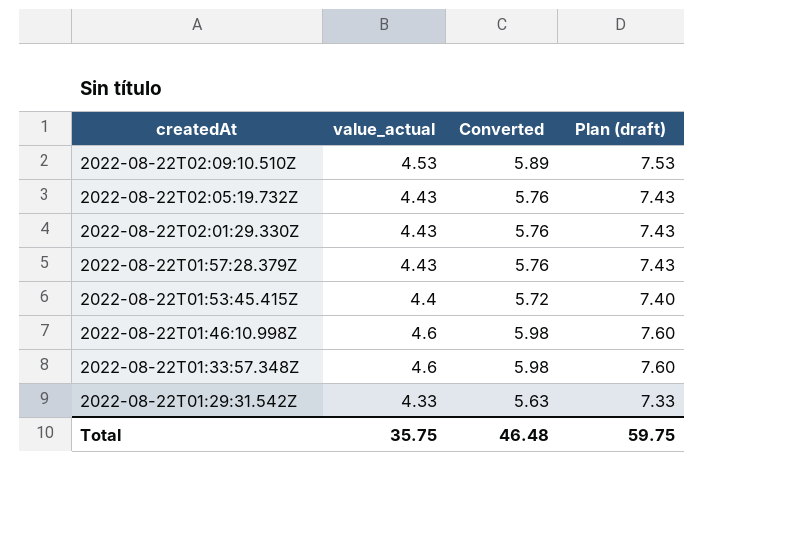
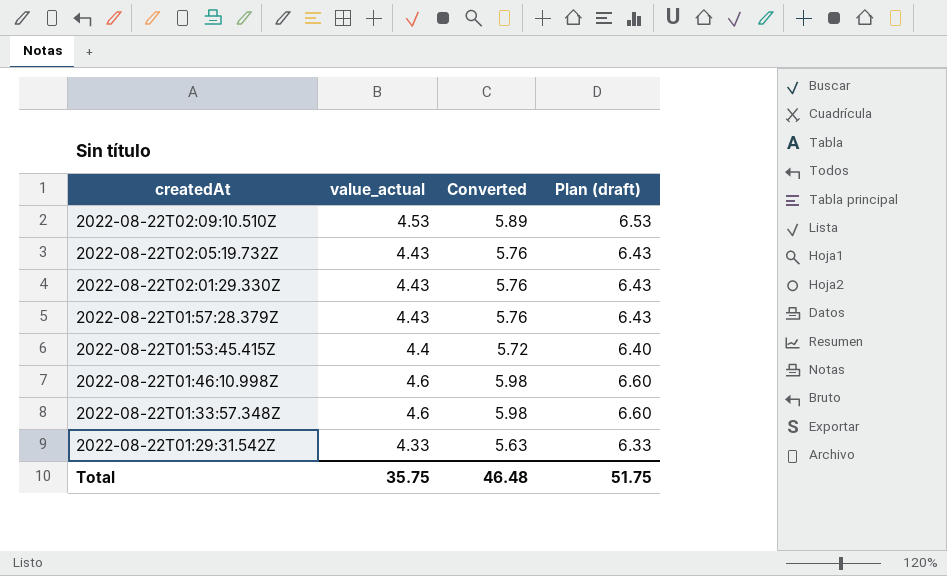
column Plan (draft) | formula: [value_actual] + 3 -> [value_actual] + 2
Total | Plan (draft): 59.75 -> 51.75

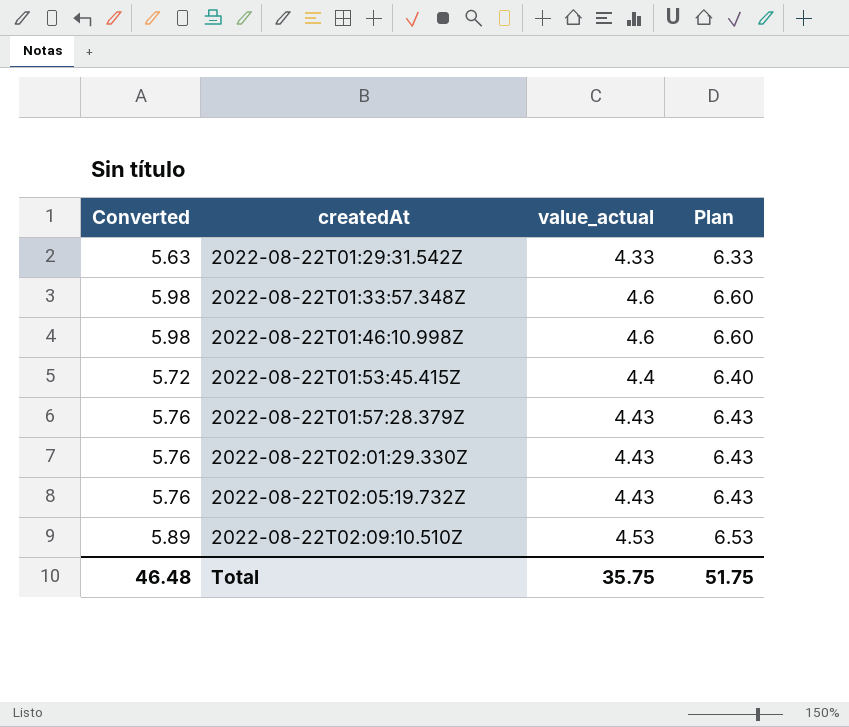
row order: createdAt descending -> createdAt ascending
column Converted | position: 3 -> 1
column name: Plan (draft) -> Plan

